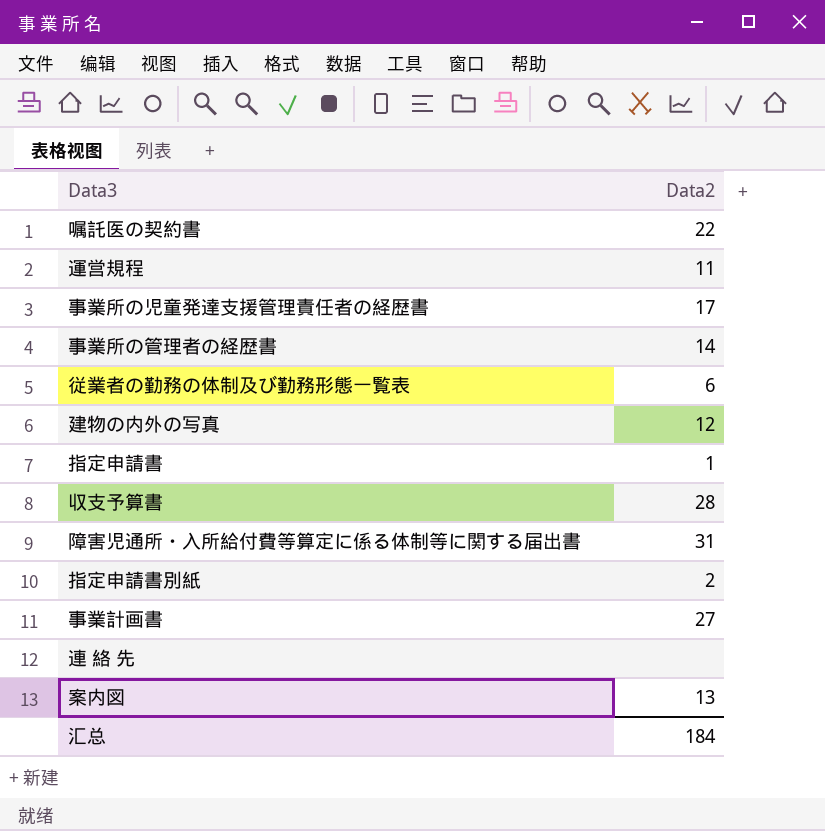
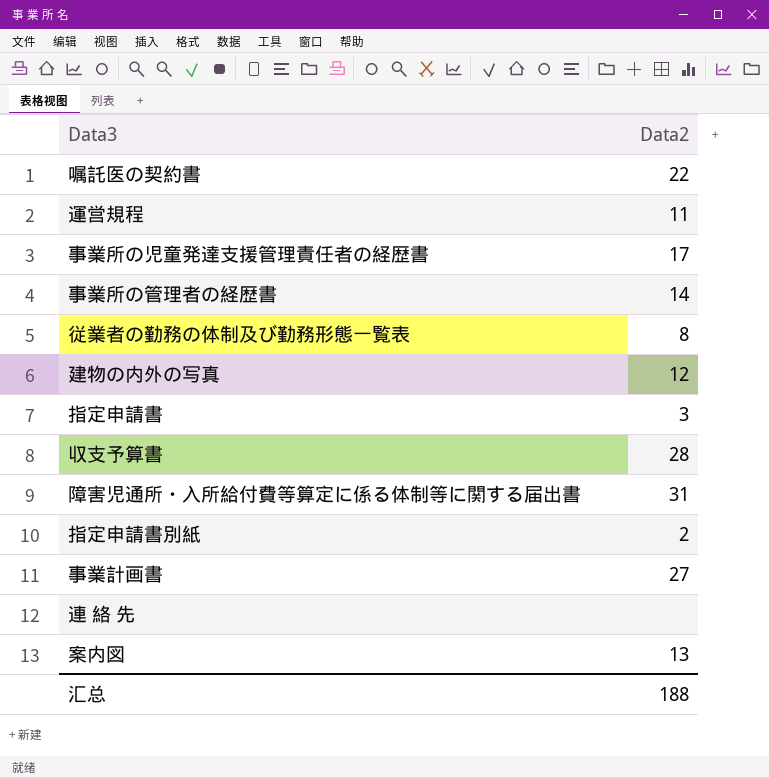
従業者の勤務の体制及び勤務形態一覧表 | Data2: 6 -> 8
指定申請書 | Data2: 1 -> 3
汇总 | Data2: 184 -> 188

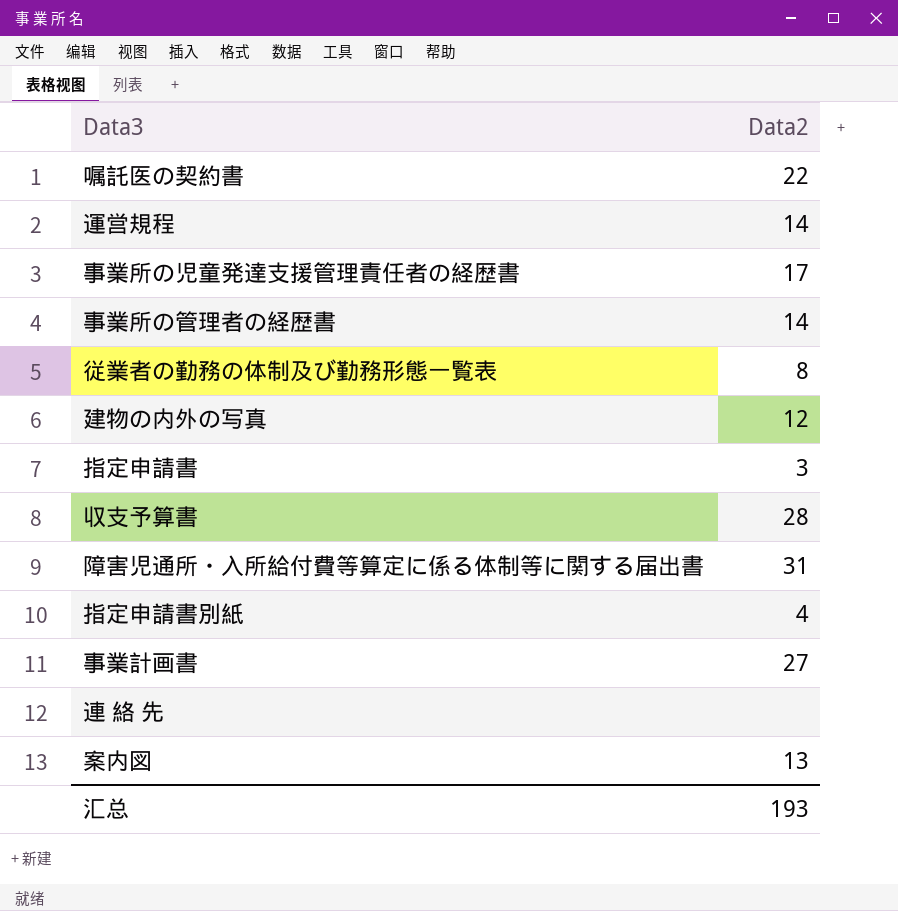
運営規程 | Data2: 11 -> 14
指定申請書別紙 | Data2: 2 -> 4
汇总 | Data2: 188 -> 193

